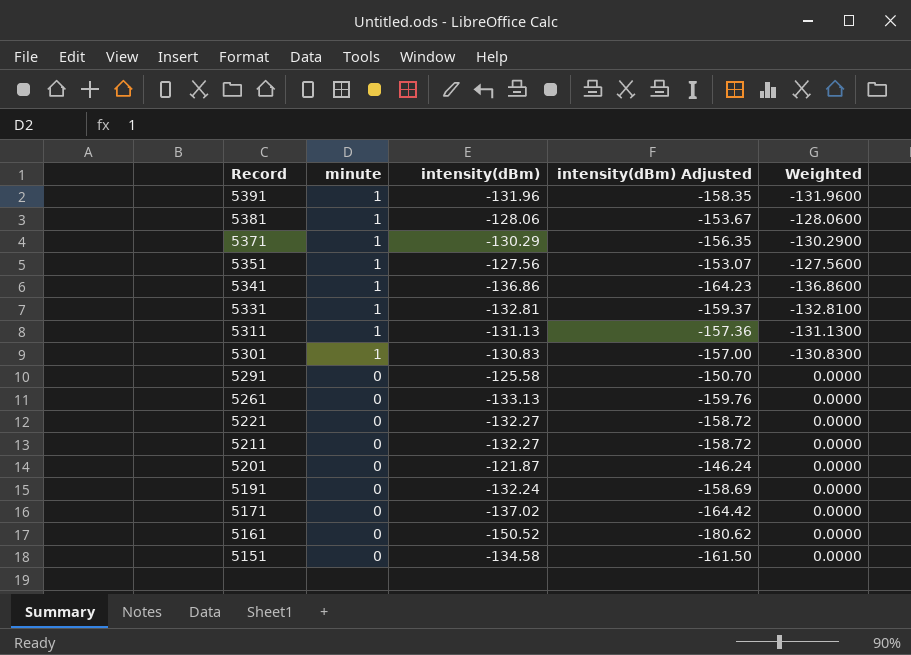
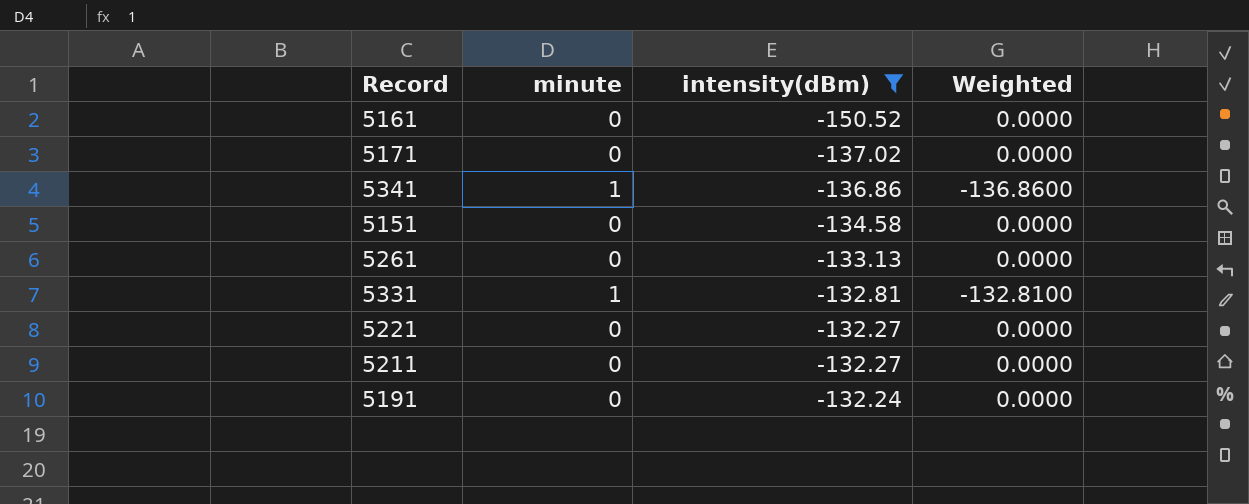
filter: none -> intensity(dBm) <= -132.24
row order: Record descending -> intensity(dBm) ascending
column intensity(dBm) Adjusted | formula: [intensity(dBm)] * 1.2 -> none

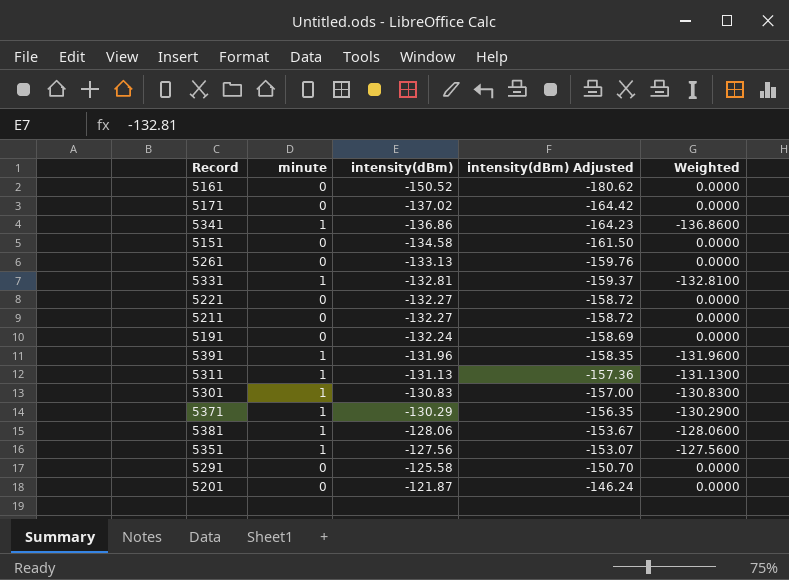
filter: intensity(dBm) <= -132.24 -> none
column intensity(dBm) Adjusted | formula: none -> [intensity(dBm)] * 1.2

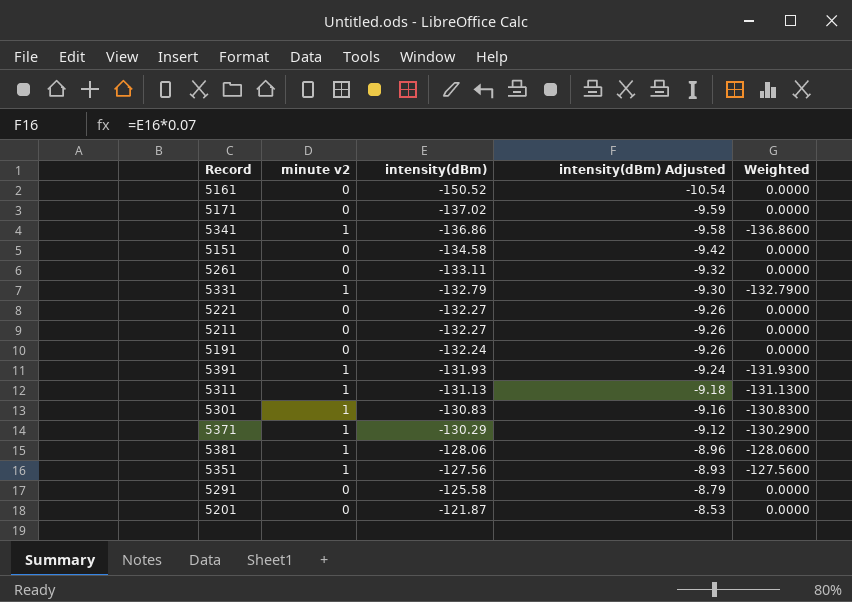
column name: minute -> minute v2
column intensity(dBm) Adjusted | formula: [intensity(dBm)] * 1.2 -> [intensity(dBm)] * 0.07
5261 | intensity(dBm): -133.13 -> -133.11
5331 | intensity(dBm): -132.81 -> -132.79
5331 | Weighted: -132.8100 -> -132.7900
5391 | intensity(dBm): -131.96 -> -131.93
5391 | Weighted: -131.9600 -> -131.9300

